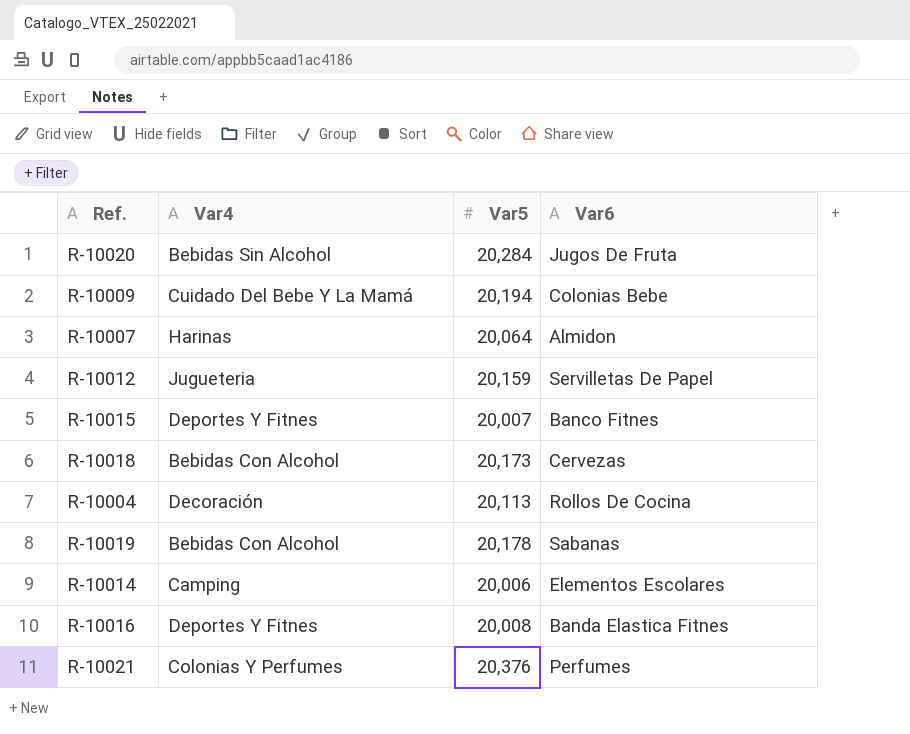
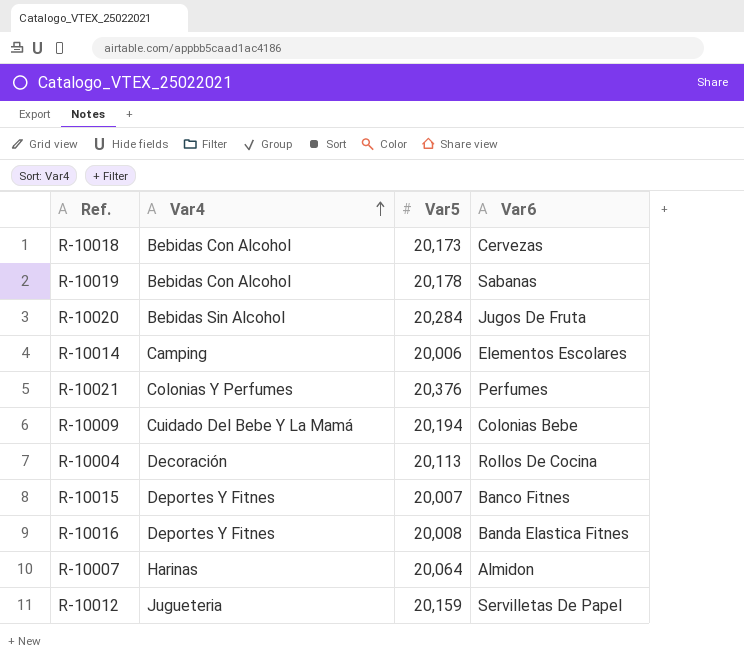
row order: none -> Var4 ascending

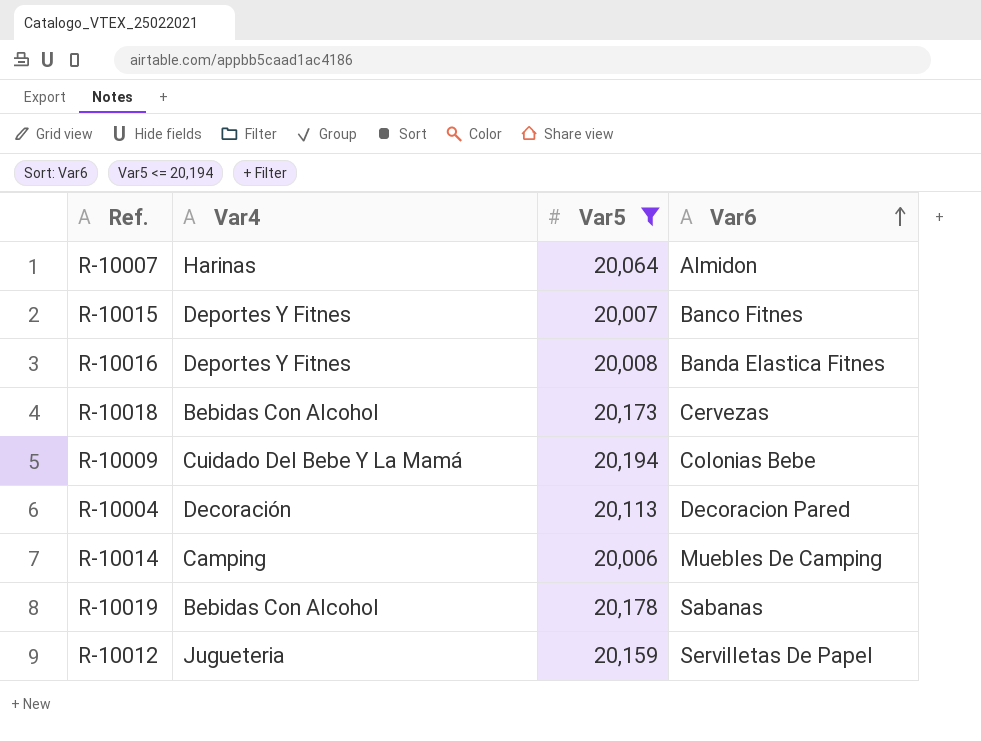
filter: none -> Var5 <= 20,194
row order: Var4 ascending -> Var6 ascending
R-10004 | Var6: Rollos De Cocina -> Decoracion Pared
R-10014 | Var6: Elementos Escolares -> Muebles De Camping

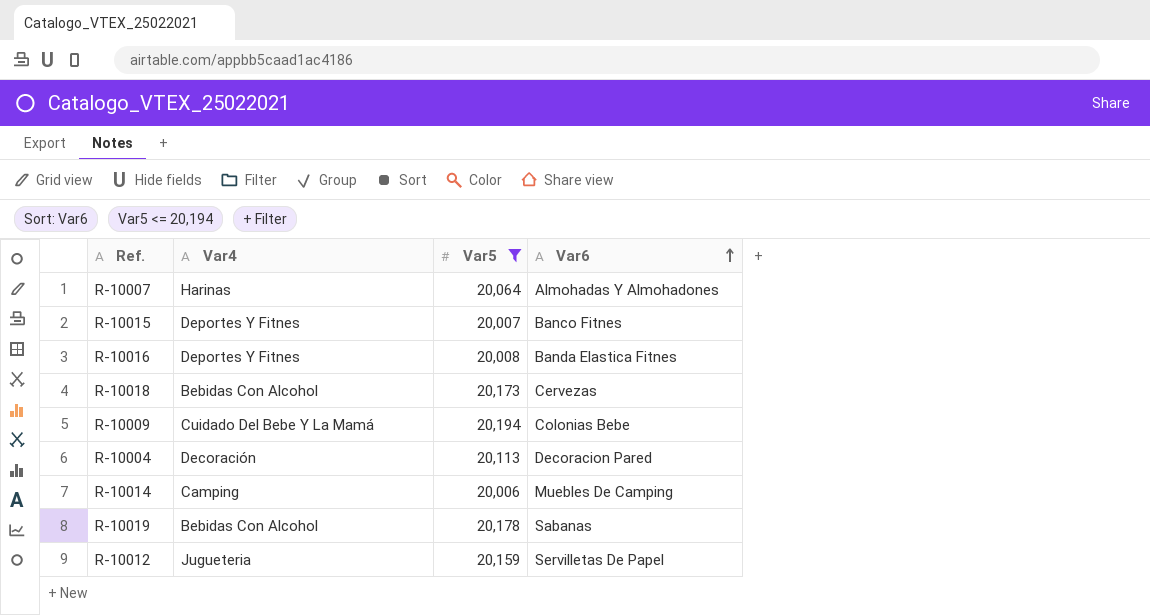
R-10007 | Var6: Almidon -> Almohadas Y Almohadones

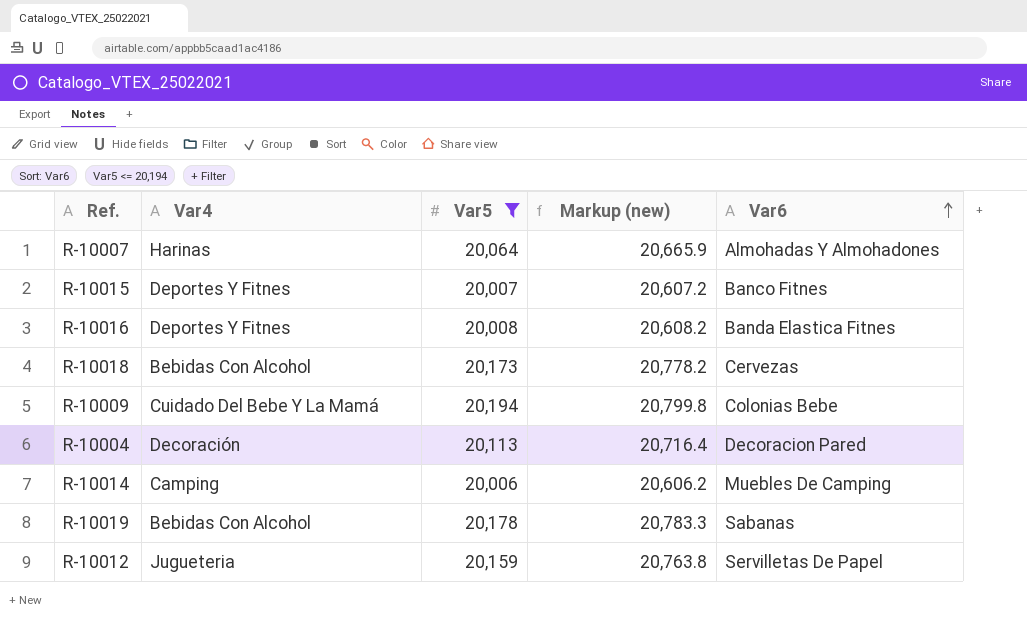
column Markup (new) | formula: none -> [Var5] * 1.03

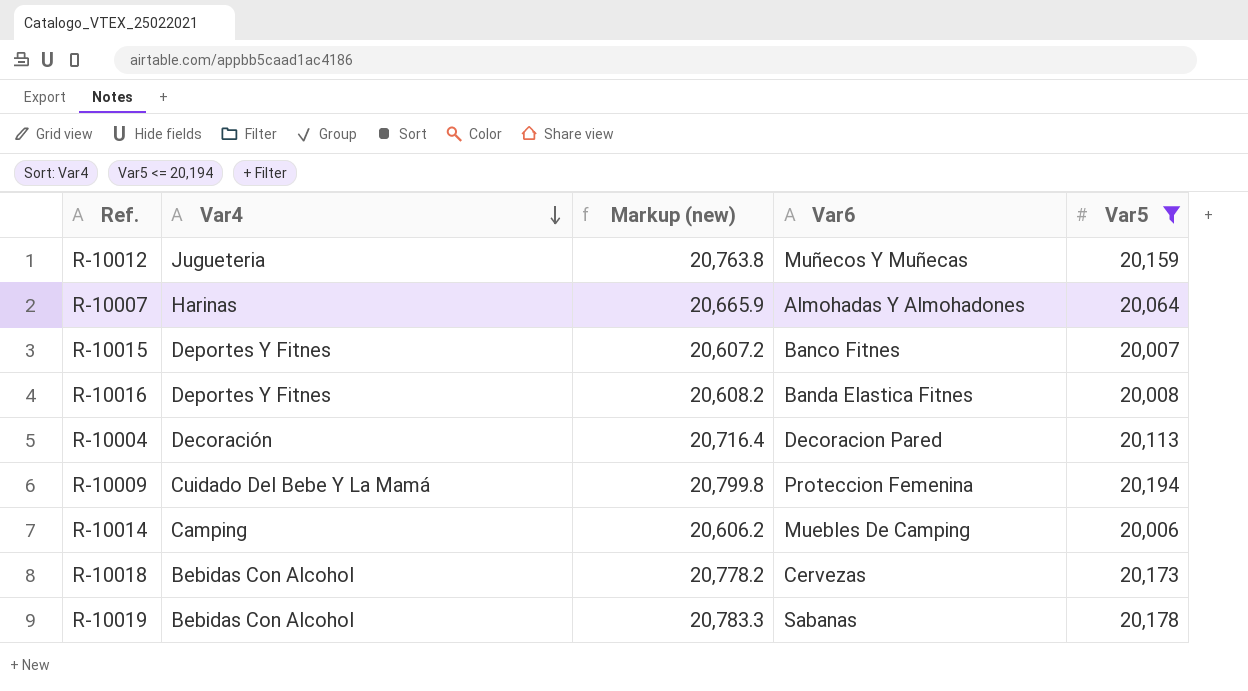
row order: Var6 ascending -> Var4 descending
column Var5 | position: 3 -> 5
R-10012 | Var6: Servilletas De Papel -> Muñecos Y Muñecas
R-10009 | Var6: Colonias Bebe -> Proteccion Femenina

